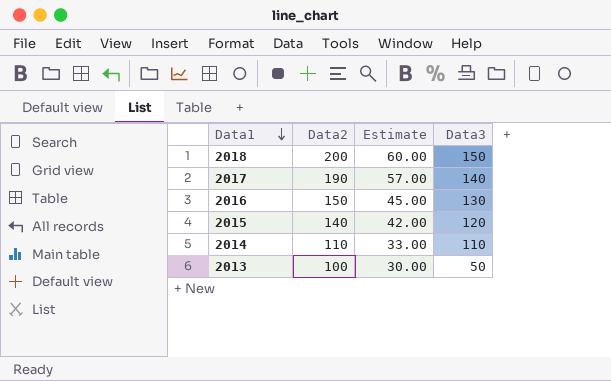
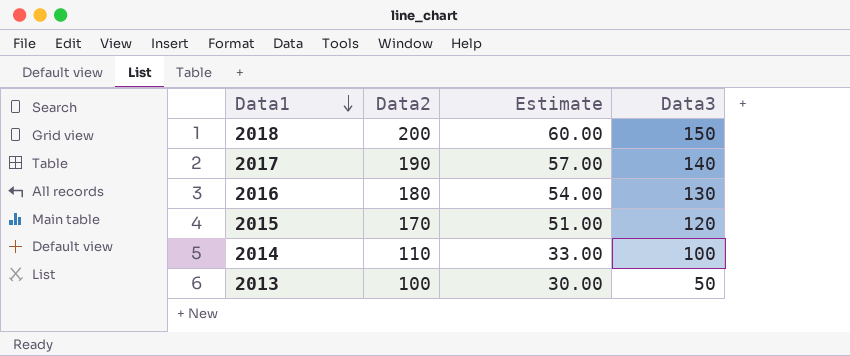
2016 | Data2: 150 -> 180
2016 | Estimate: 45.00 -> 54.00
2015 | Data2: 140 -> 170
2015 | Estimate: 42.00 -> 51.00
2014 | Data3: 110 -> 100

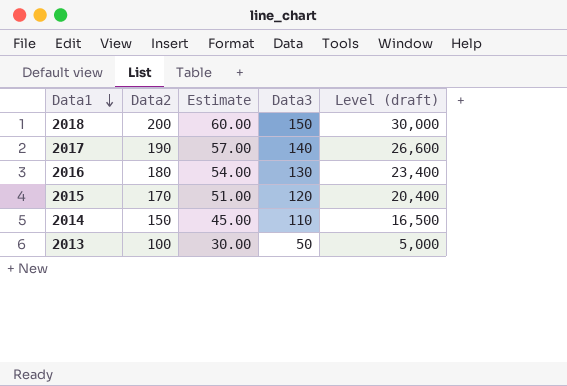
column Level (draft) | formula: none -> [Data2] * [Data3]
2014 | Data2: 110 -> 150
2014 | Estimate: 33.00 -> 45.00
2014 | Data3: 100 -> 110

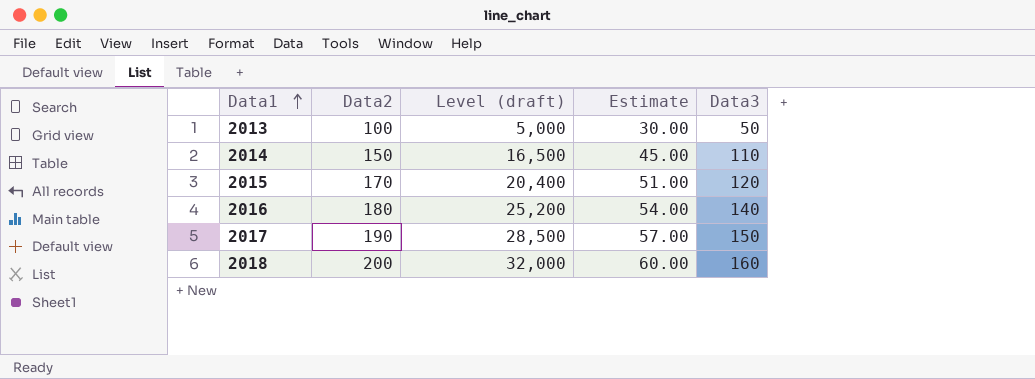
row order: Data1 descending -> Data1 ascending
column Level (draft) | position: 5 -> 3
2016 | Level (draft): 23,400 -> 25,200
2016 | Data3: 130 -> 140
2017 | Level (draft): 26,600 -> 28,500
2017 | Data3: 140 -> 150
2018 | Level (draft): 30,000 -> 32,000
2018 | Data3: 150 -> 160

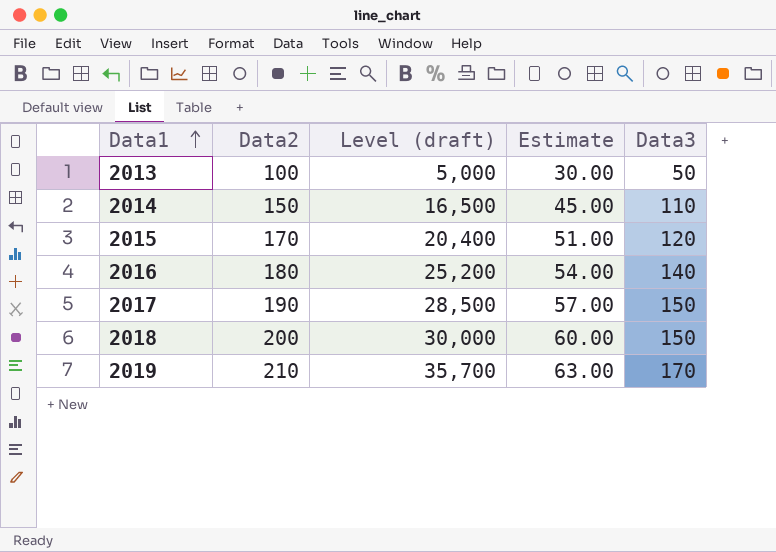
2018 | Level (draft): 32,000 -> 30,000
2018 | Data3: 160 -> 150
row 2019: none -> 210 | 35,700 | 63.00 | 170

